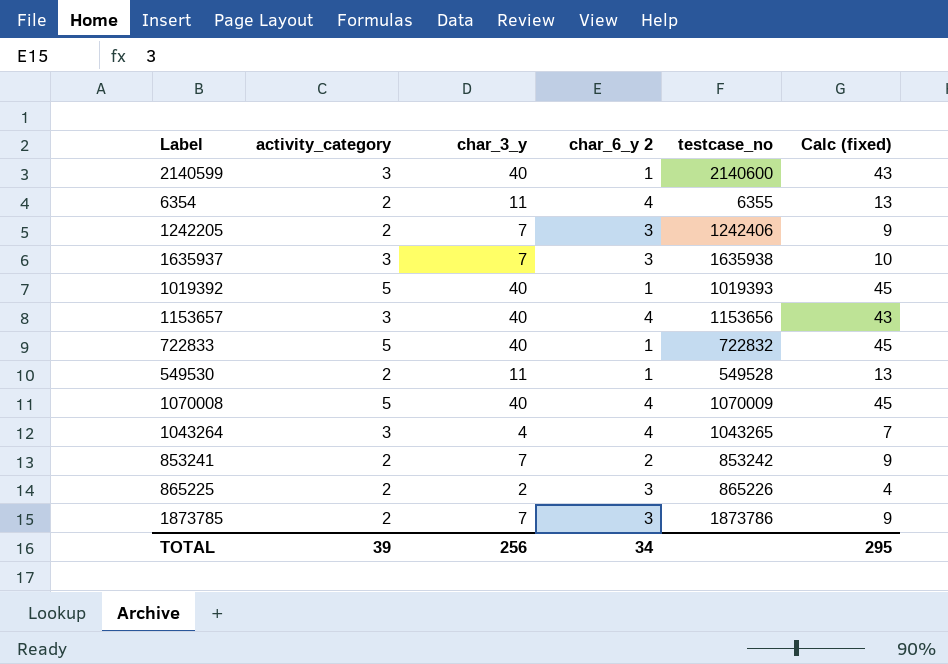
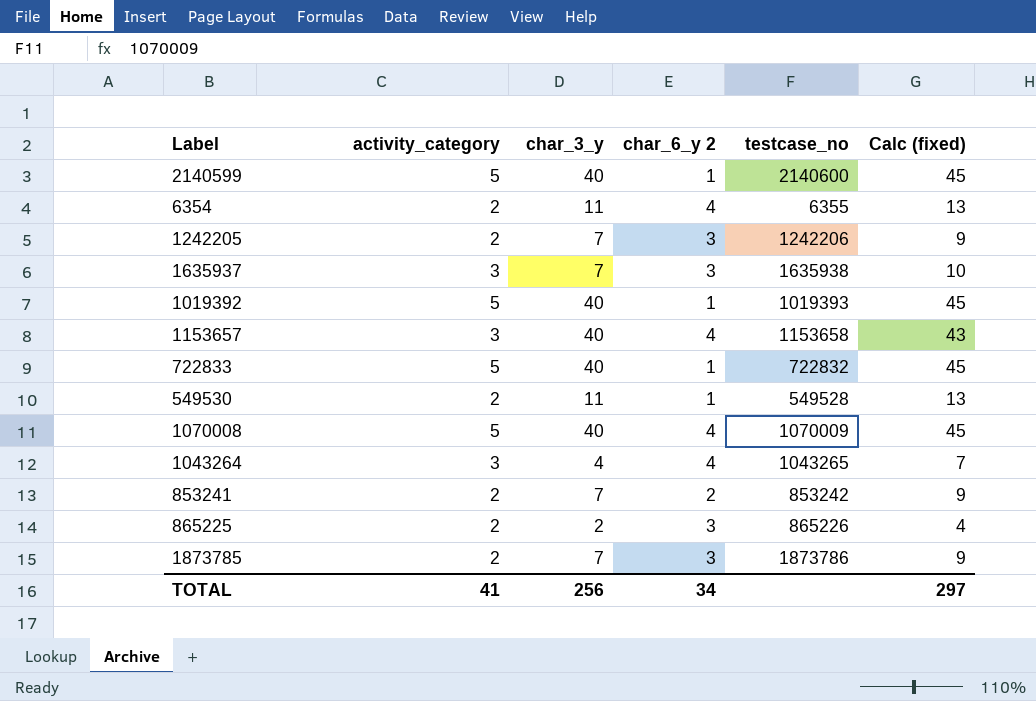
2140599 | activity_category: 3 -> 5
2140599 | Calc (fixed): 43 -> 45
1242205 | testcase_no: 1242406 -> 1242206
1153657 | testcase_no: 1153656 -> 1153658
TOTAL | activity_category: 39 -> 41
TOTAL | Calc (fixed): 295 -> 297

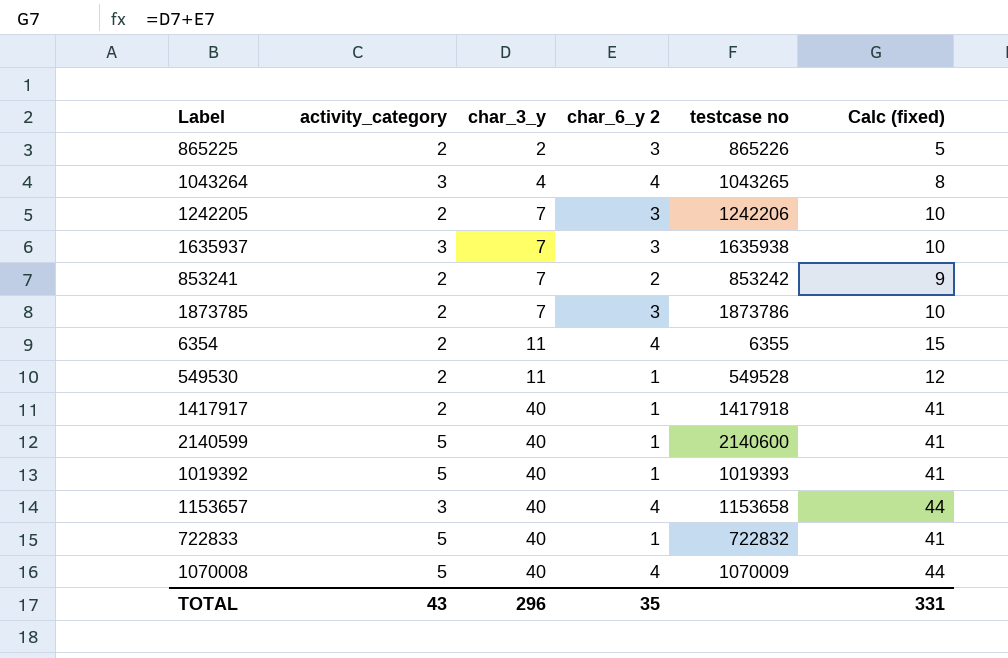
row order: none -> char_3_y ascending
column name: testcase_no -> testcase no
column Calc (fixed) | formula: [activity_category] + [char_3_y] -> [char_3_y] + [char_6_y 2]
row 1417917: none -> 2 | 40 | 1 | 1417918 | 41
TOTAL | activity_category: 41 -> 43
TOTAL | char_3_y: 256 -> 296
TOTAL | char_6_y 2: 34 -> 35
TOTAL | Calc (fixed): 297 -> 331

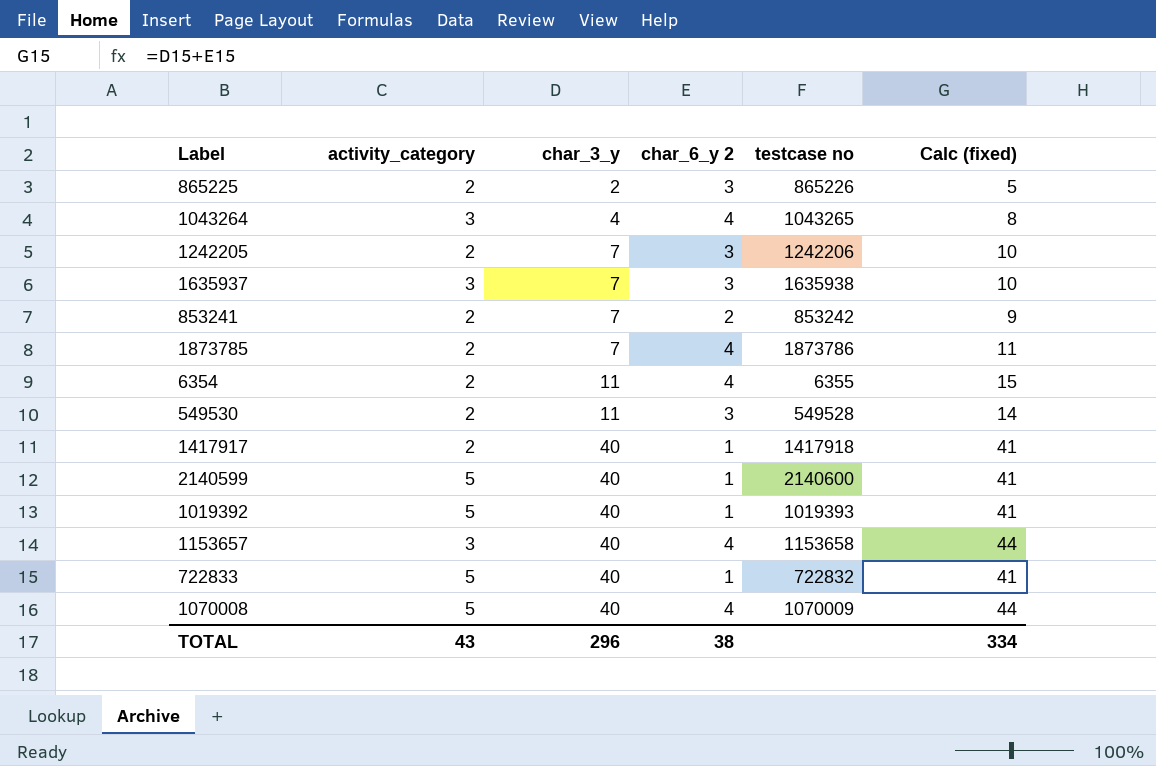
1873785 | char_6_y 2: 3 -> 4
1873785 | Calc (fixed): 10 -> 11
549530 | char_6_y 2: 1 -> 3
549530 | Calc (fixed): 12 -> 14
TOTAL | char_6_y 2: 35 -> 38
TOTAL | Calc (fixed): 331 -> 334

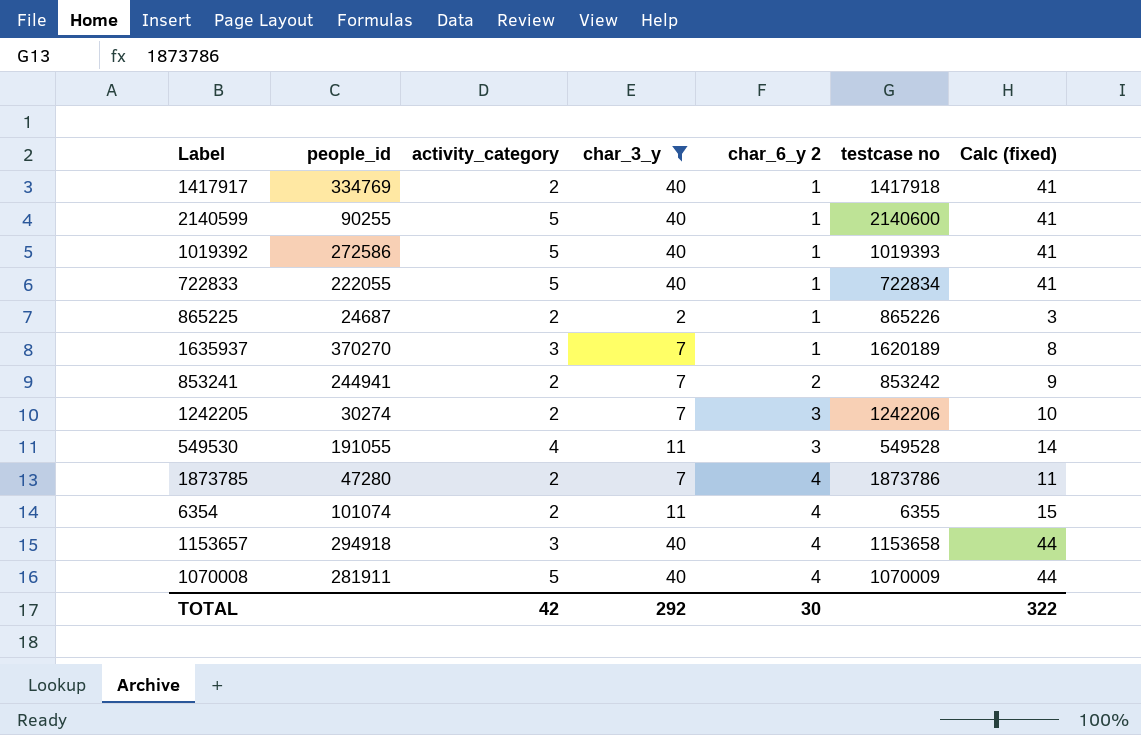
filter: none -> char_3_y != 4
row order: char_3_y ascending -> char_6_y 2 ascending
column people_id | position: none -> 2
722833 | testcase no: 722832 -> 722834
865225 | char_6_y 2: 3 -> 1
865225 | Calc (fixed): 5 -> 3
1635937 | char_6_y 2: 3 -> 1
1635937 | testcase no: 1635938 -> 1620189
1635937 | Calc (fixed): 10 -> 8
549530 | activity_category: 2 -> 4
TOTAL | activity_category: 43 -> 42
TOTAL | char_3_y: 296 -> 292
TOTAL | char_6_y 2: 38 -> 30
TOTAL | Calc (fixed): 334 -> 322

